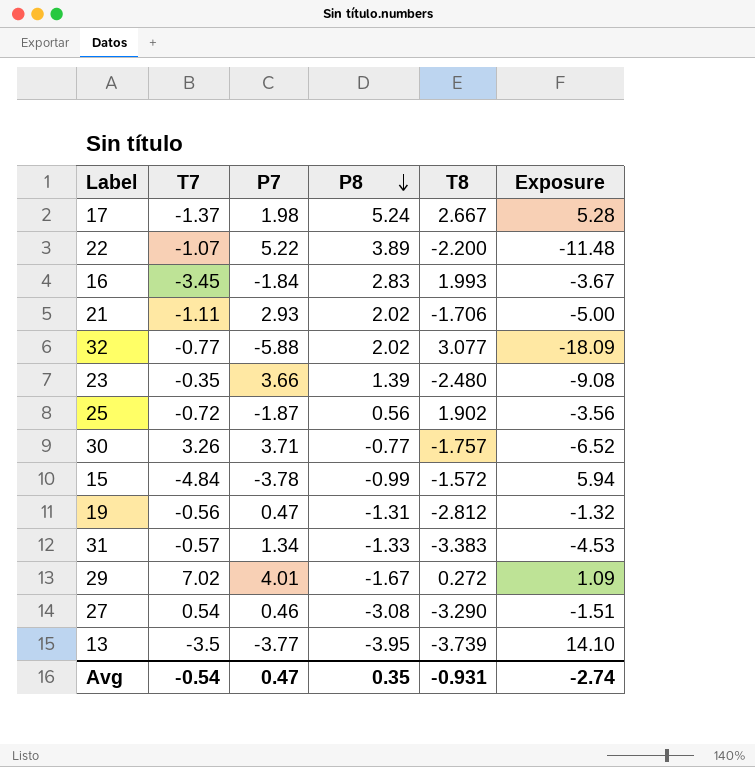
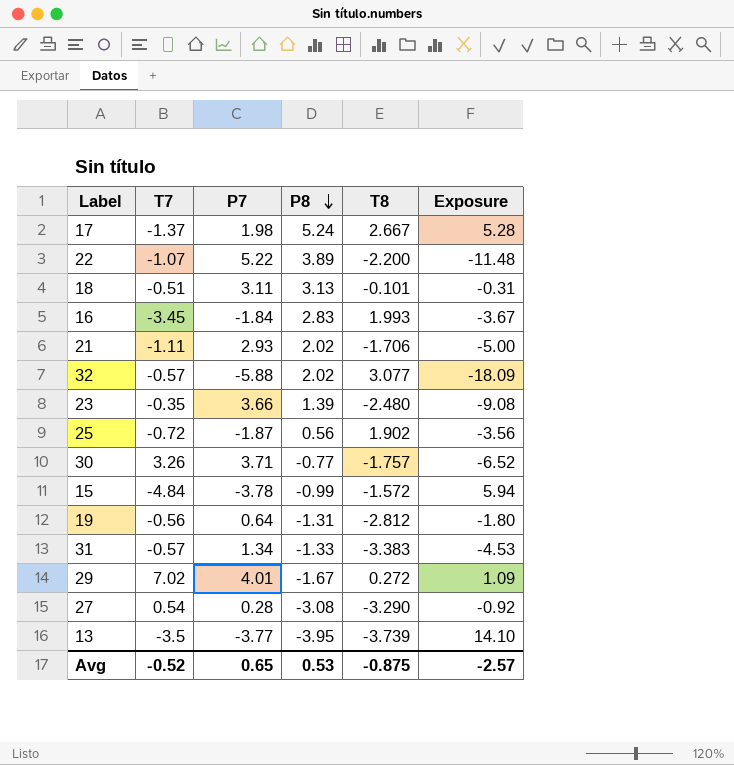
row 18: none -> -0.51 | 3.11 | 3.13 | -0.101 | -0.31
32 | T7: -0.77 -> -0.57
19 | P7: 0.47 -> 0.64
19 | Exposure: -1.32 -> -1.80
27 | P7: 0.46 -> 0.28
27 | Exposure: -1.51 -> -0.92
Avg | T7: -0.54 -> -0.52
Avg | P7: 0.47 -> 0.65
Avg | P8: 0.35 -> 0.53
Avg | T8: -0.931 -> -0.875
Avg | Exposure: -2.74 -> -2.57

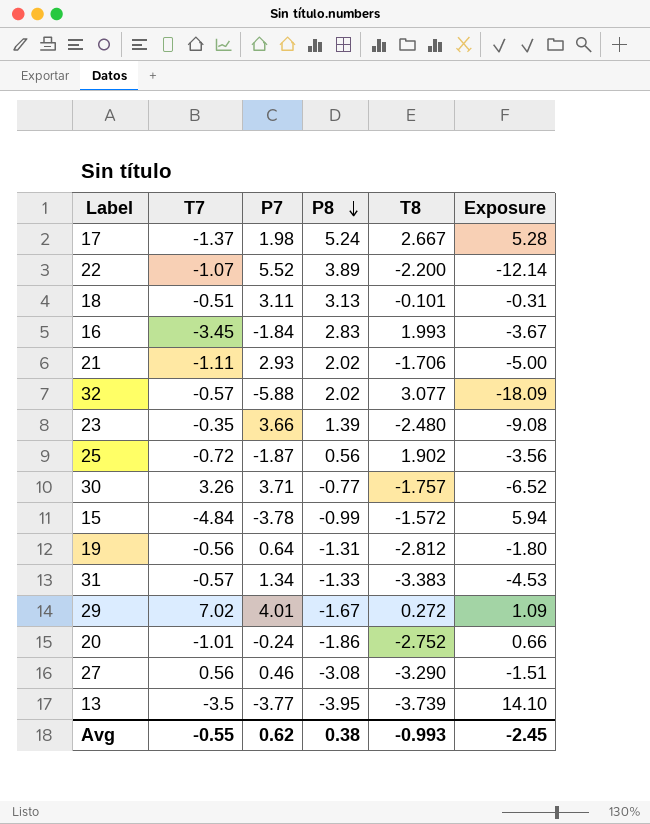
22 | P7: 5.22 -> 5.52
22 | Exposure: -11.48 -> -12.14
row 20: none -> -1.01 | -0.24 | -1.86 | -2.752 | 0.66
27 | T7: 0.54 -> 0.56
27 | P7: 0.28 -> 0.46
27 | Exposure: -0.92 -> -1.51
Avg | T7: -0.52 -> -0.55
Avg | P7: 0.65 -> 0.62
Avg | P8: 0.53 -> 0.38
Avg | T8: -0.875 -> -0.993
Avg | Exposure: -2.57 -> -2.45

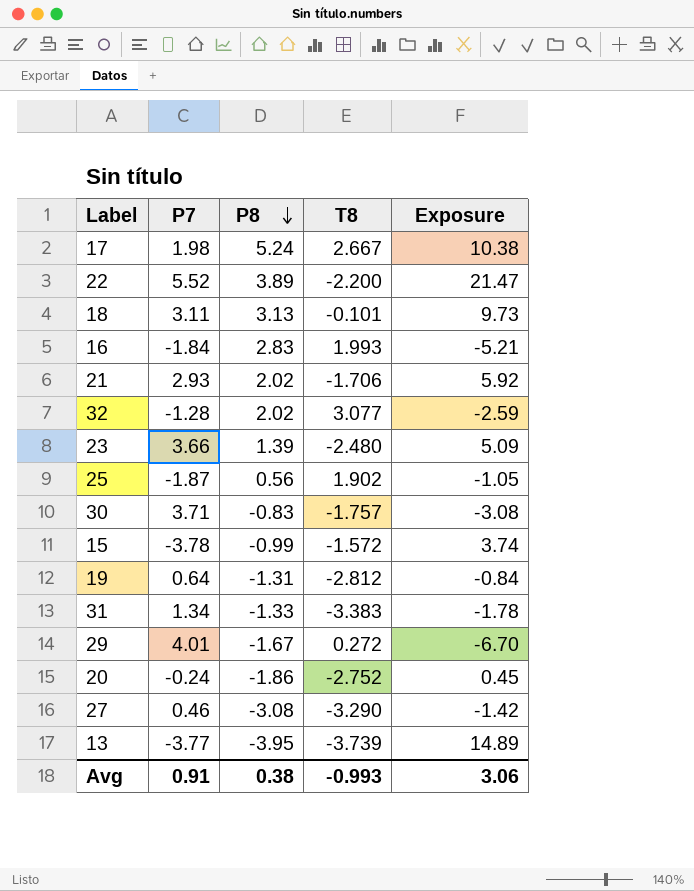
column T7 | position: 2 -> none
column Exposure | formula: [P7] * [T8] -> [P7] * [P8]
32 | P7: -5.88 -> -1.28
30 | P8: -0.77 -> -0.83
Avg | P7: 0.62 -> 0.91
Avg | Exposure: -2.45 -> 3.06

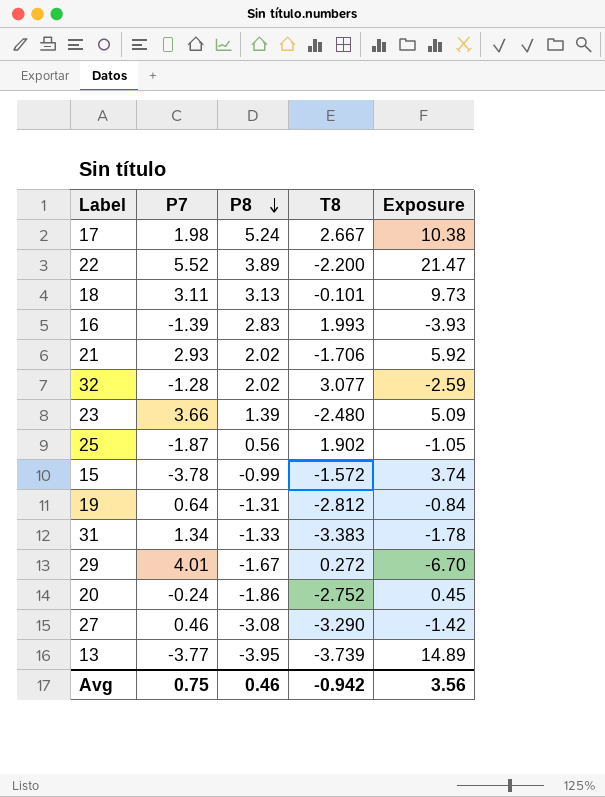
row 30: 3.71 | -0.83 | -1.757 | -3.08 -> none
16 | P7: -1.84 -> -1.39
16 | Exposure: -5.21 -> -3.93
Avg | P7: 0.91 -> 0.75
Avg | P8: 0.38 -> 0.46
Avg | T8: -0.993 -> -0.942
Avg | Exposure: 3.06 -> 3.56

